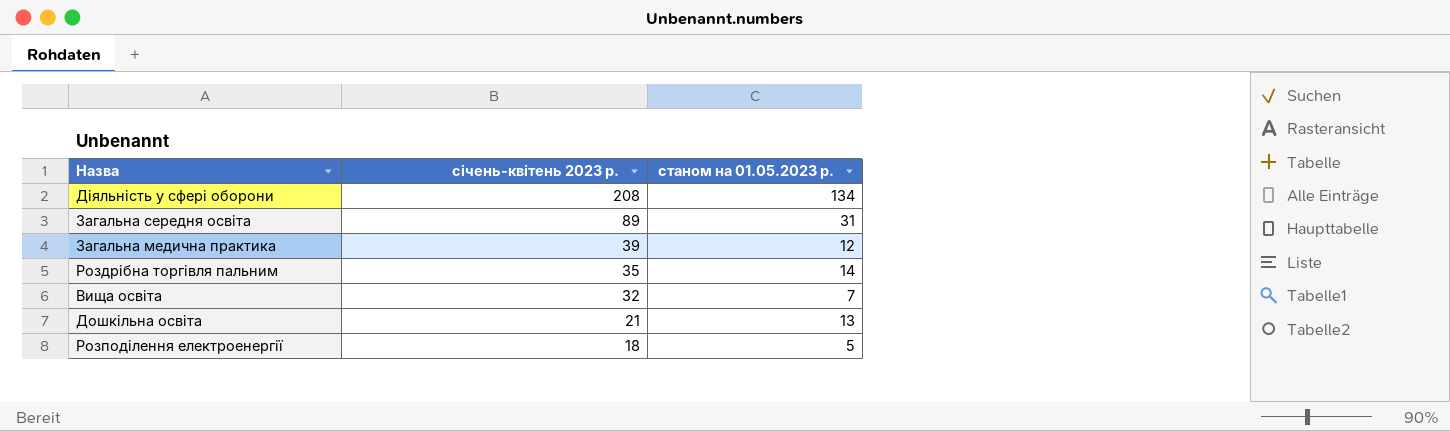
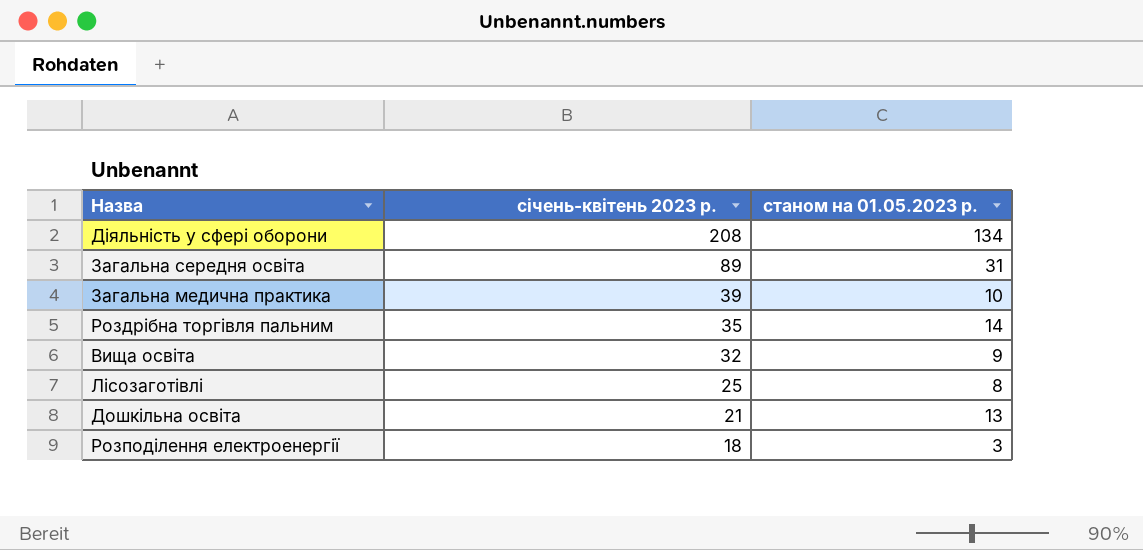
Загальна медична практика | станом на 01.05.2023 р.: 12 -> 10
Вища освіта | станом на 01.05.2023 р.: 7 -> 9
row Лісозаготівлі: none -> 25 | 8
Розподілення електроенергії | станом на 01.05.2023 р.: 5 -> 3

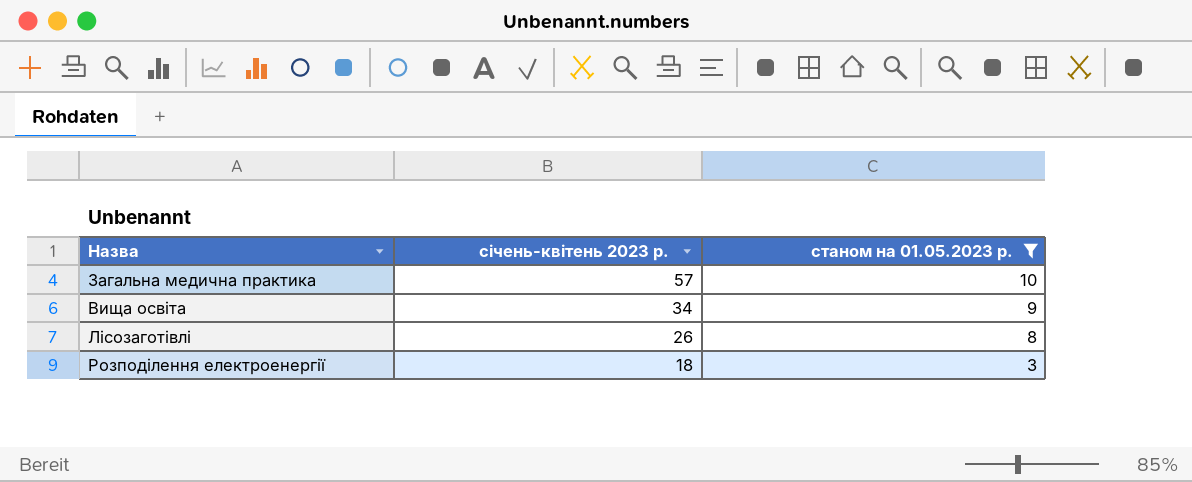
filter: none -> станом на 01.05.2023 р. <= 10
Загальна медична практика | січень-квітень 2023 р.: 39 -> 57
Вища освіта | січень-квітень 2023 р.: 32 -> 34
Лісозаготівлі | січень-квітень 2023 р.: 25 -> 26

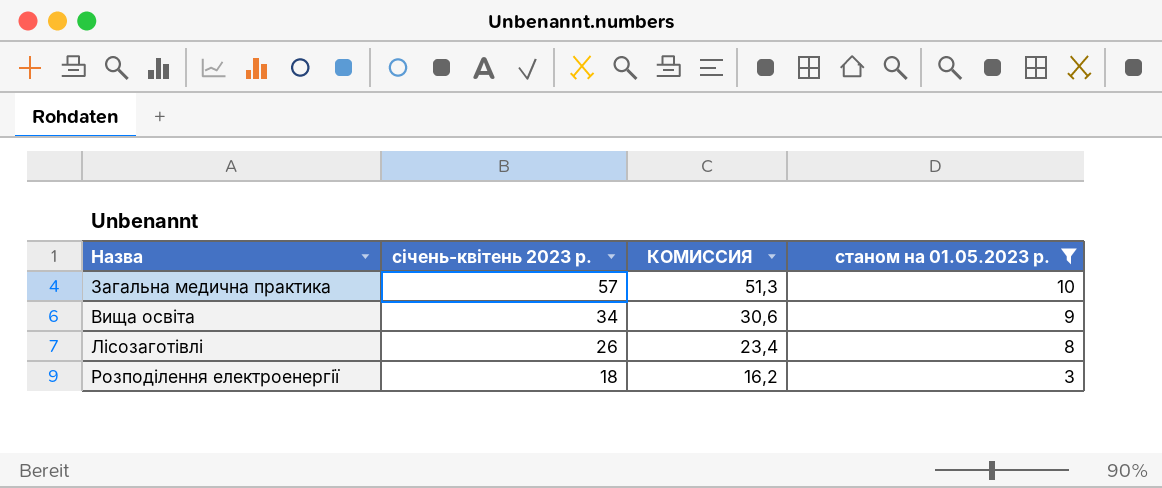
column КОМИССИЯ | formula: none -> [січень-квітень 2023 р.] * 0,9

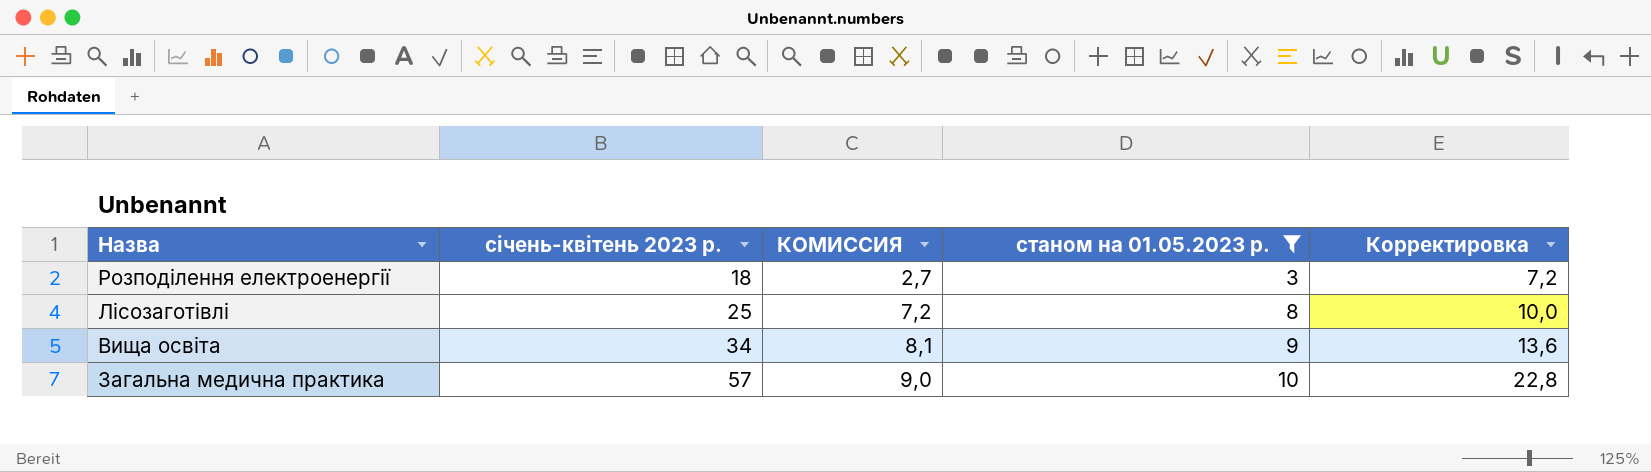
row order: січень-квітень 2023 р. descending -> січень-квітень 2023 р. ascending
column КОМИССИЯ | formula: [січень-квітень 2023 р.] * 0,9 -> [станом на 01.05.2023 р.] * 0,9
column Корректировка | formula: none -> [січень-квітень 2023 р.] * 0,4
Лісозаготівлі | січень-квітень 2023 р.: 26 -> 25

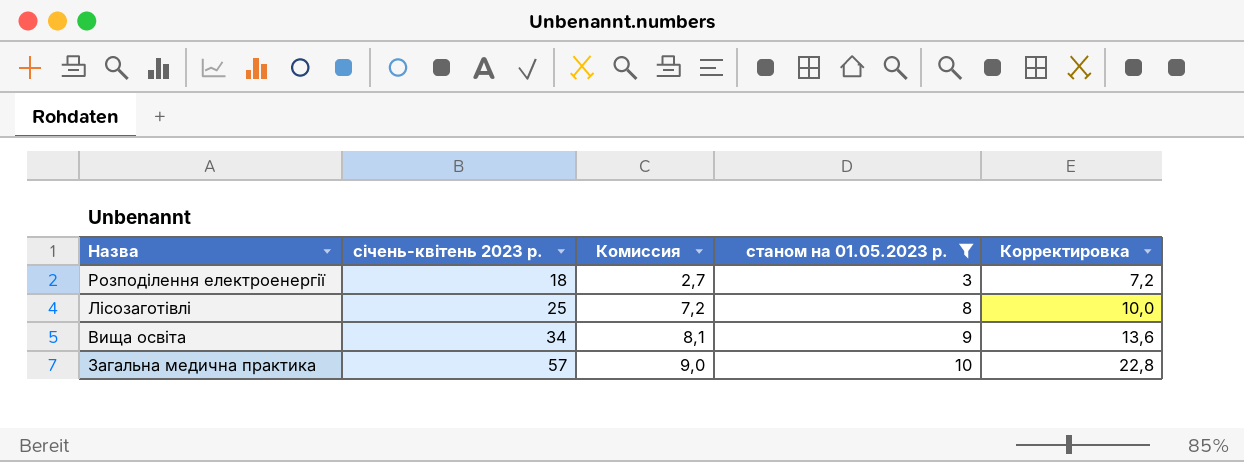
column name: КОМИССИЯ -> Комиссия

